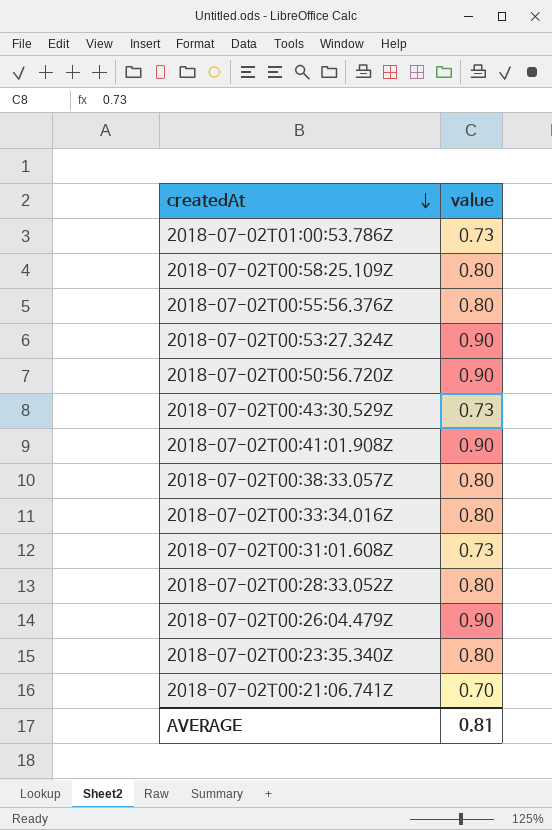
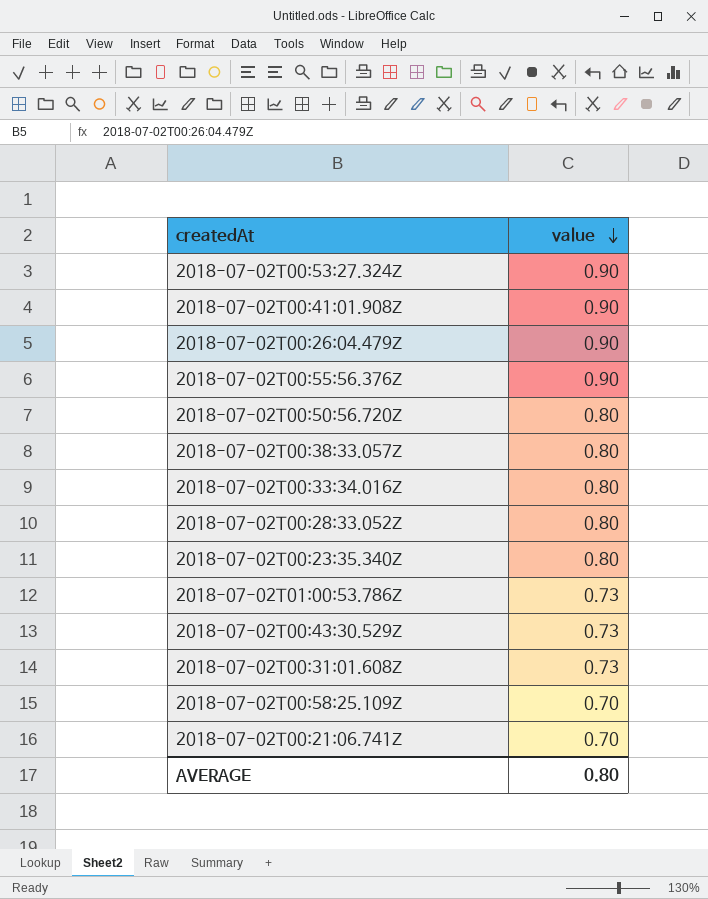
row order: createdAt descending -> value descending
2018-07-02T00:55:56.376Z | value: 0.80 -> 0.90
2018-07-02T00:50:56.720Z | value: 0.90 -> 0.80
2018-07-02T00:58:25.109Z | value: 0.80 -> 0.70
AVERAGE | value: 0.81 -> 0.80

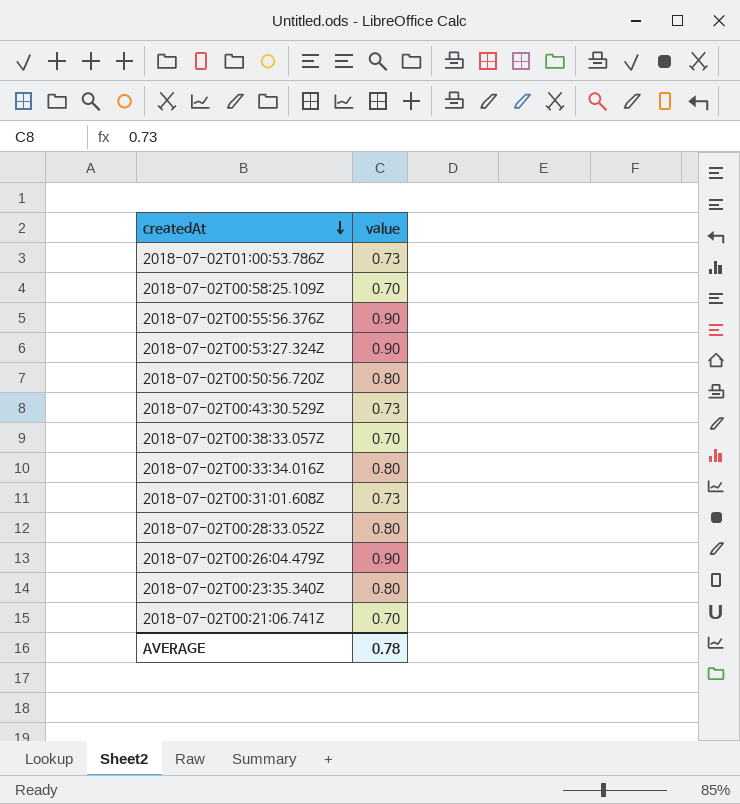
row order: value descending -> createdAt descending
row 2018-07-02T00:41:01.908Z: 0.90 -> none
2018-07-02T00:38:33.057Z | value: 0.80 -> 0.70
AVERAGE | value: 0.80 -> 0.78

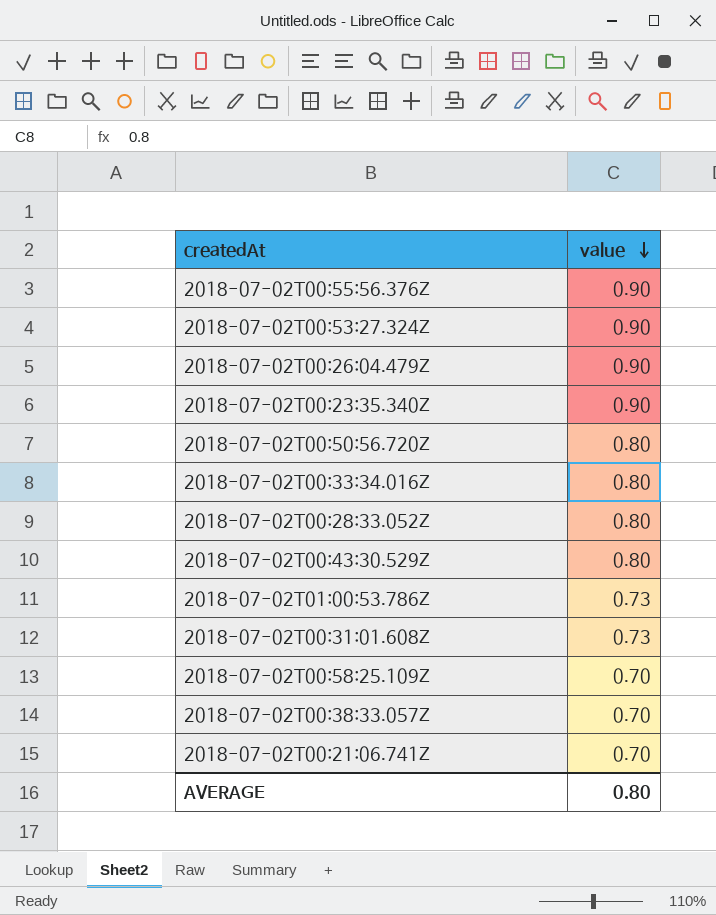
row order: createdAt descending -> value descending
2018-07-02T00:23:35.340Z | value: 0.80 -> 0.90
2018-07-02T00:43:30.529Z | value: 0.73 -> 0.80
AVERAGE | value: 0.78 -> 0.80

